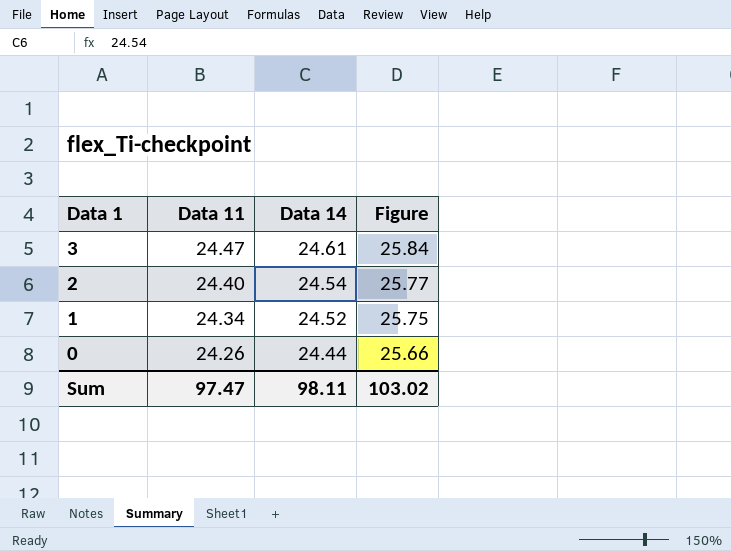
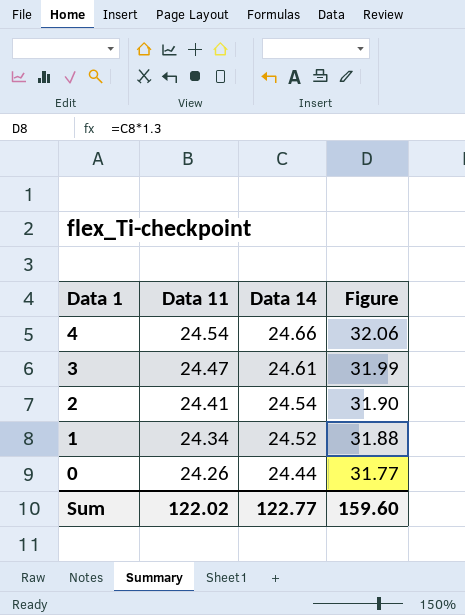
column Figure | formula: [Data 14] * 1.05 -> [Data 14] * 1.3
row 4: none -> 24.54 | 24.66 | 32.06
2 | Data 11: 24.40 -> 24.41
Sum | Data 11: 97.47 -> 122.02
Sum | Data 14: 98.11 -> 122.77
Sum | Figure: 103.02 -> 159.60

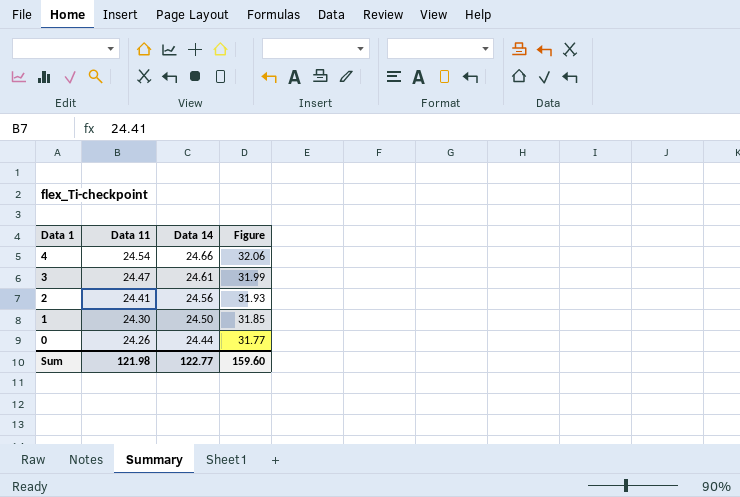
2 | Data 14: 24.54 -> 24.56
2 | Figure: 31.90 -> 31.93
1 | Data 11: 24.34 -> 24.30
1 | Data 14: 24.52 -> 24.50
1 | Figure: 31.88 -> 31.85
Sum | Data 11: 122.02 -> 121.98

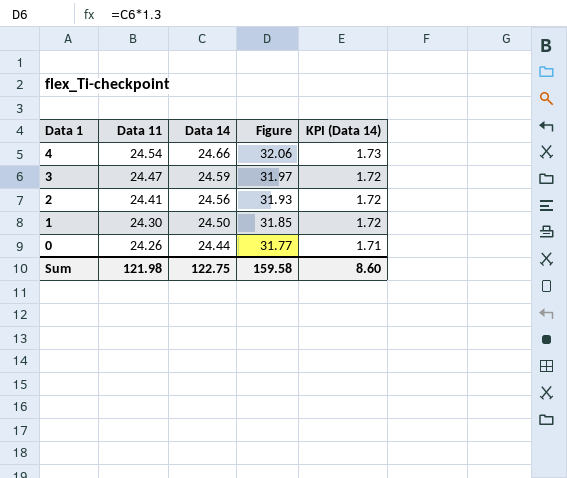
column KPI (Data 14) | formula: none -> [Data 14] * 0.07
3 | Data 14: 24.61 -> 24.59
3 | Figure: 31.99 -> 31.97
Sum | Data 14: 122.77 -> 122.75
Sum | Figure: 159.60 -> 159.58

